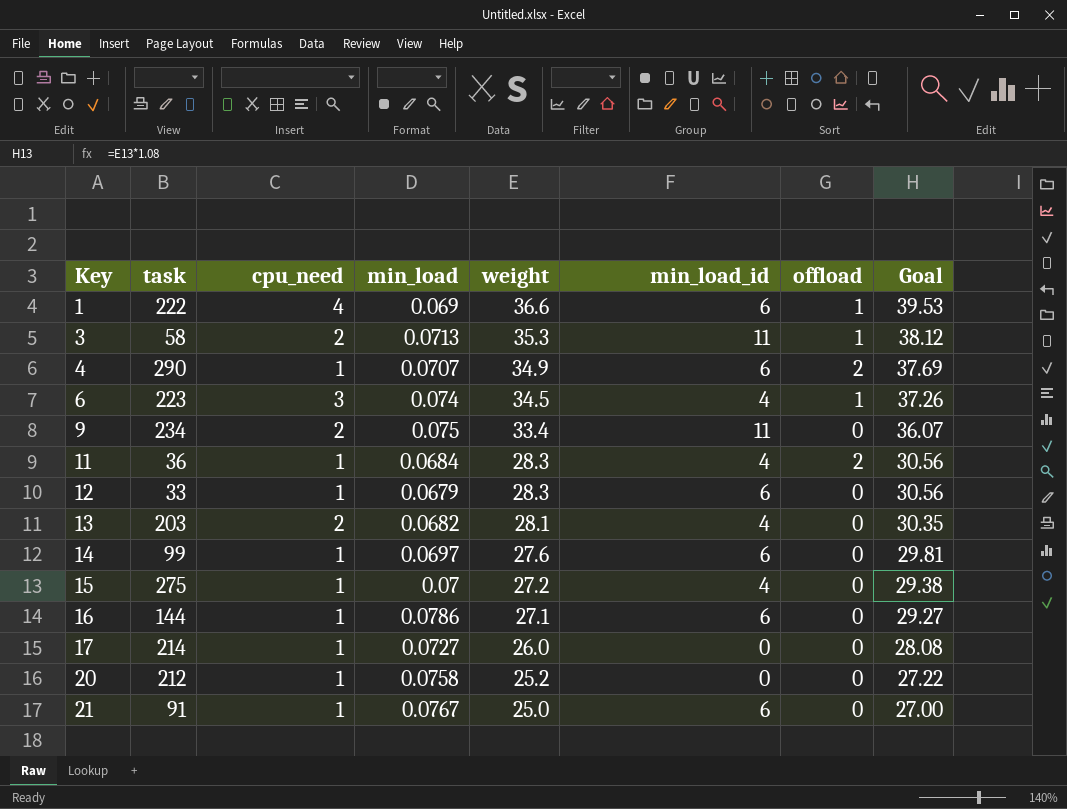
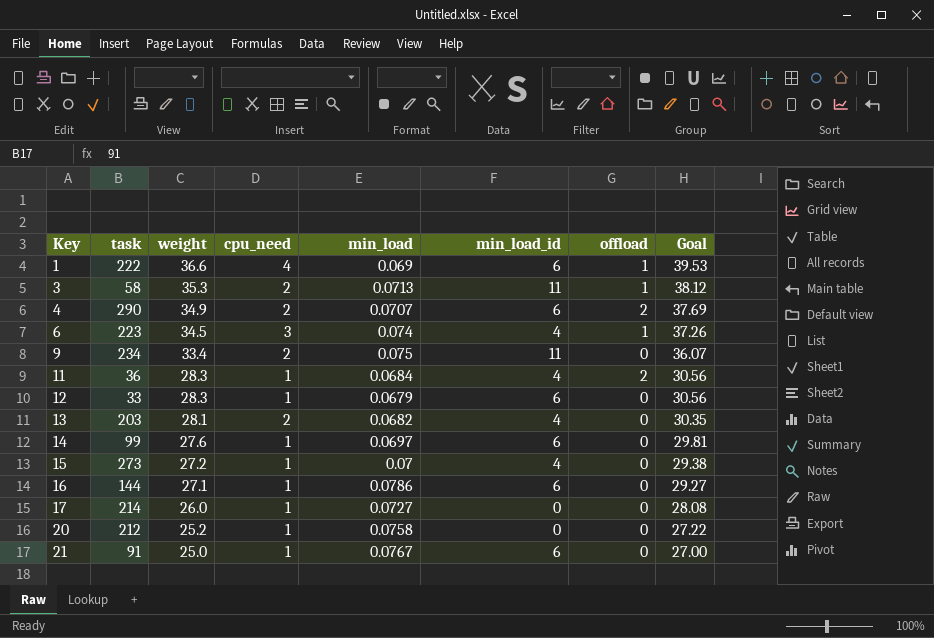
column weight | position: 5 -> 3
4 | cpu_need: 1 -> 2
15 | task: 275 -> 273

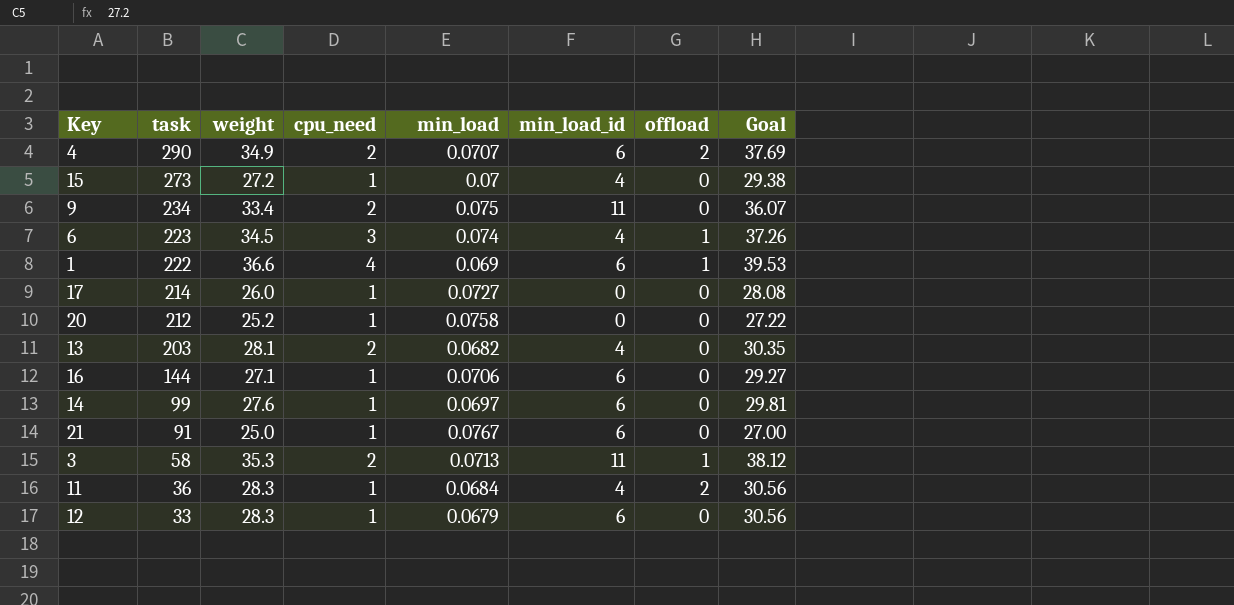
row order: Key ascending -> task descending
16 | min_load: 0.0786 -> 0.0706

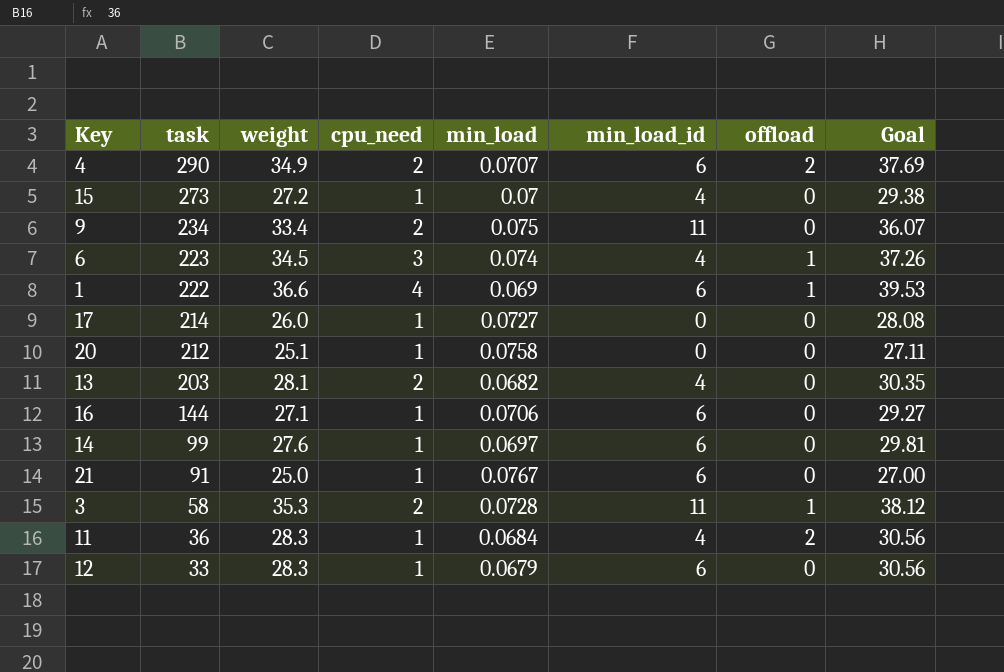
20 | weight: 25.2 -> 25.1
20 | Goal: 27.22 -> 27.11
3 | min_load: 0.0713 -> 0.0728

